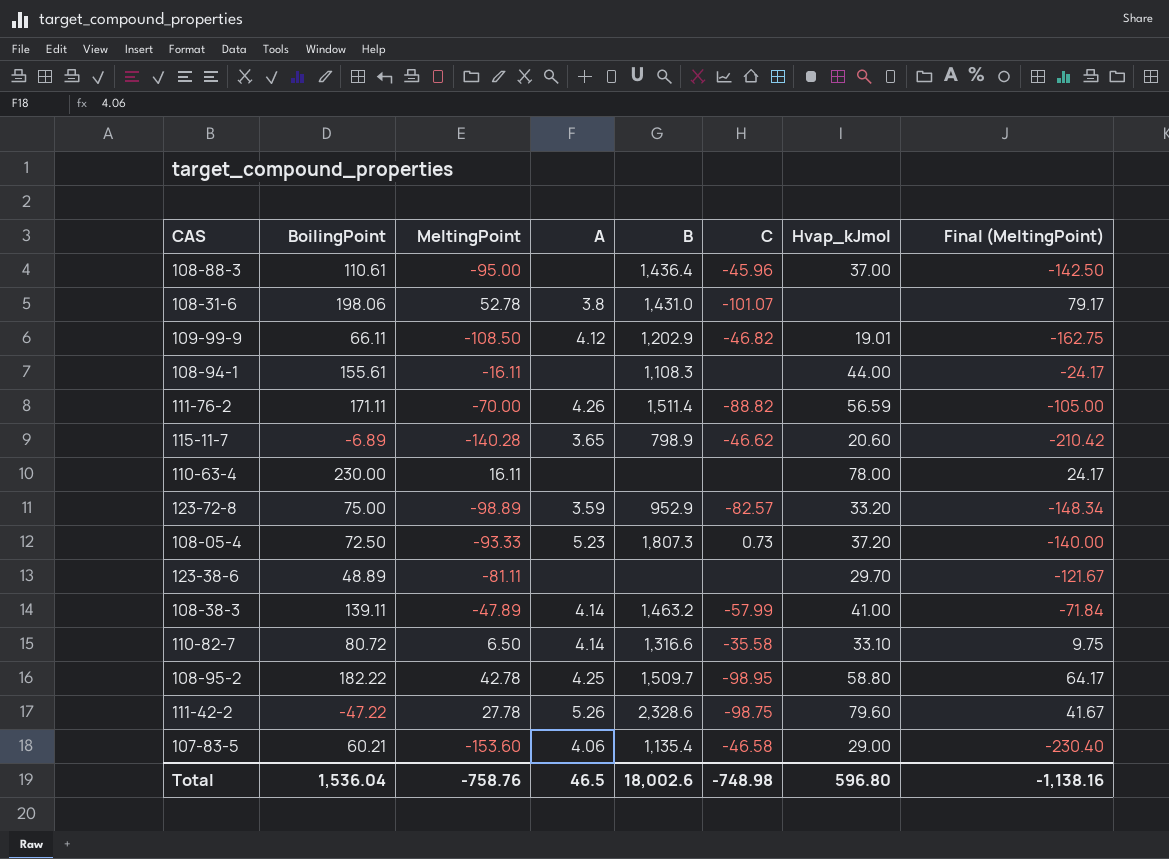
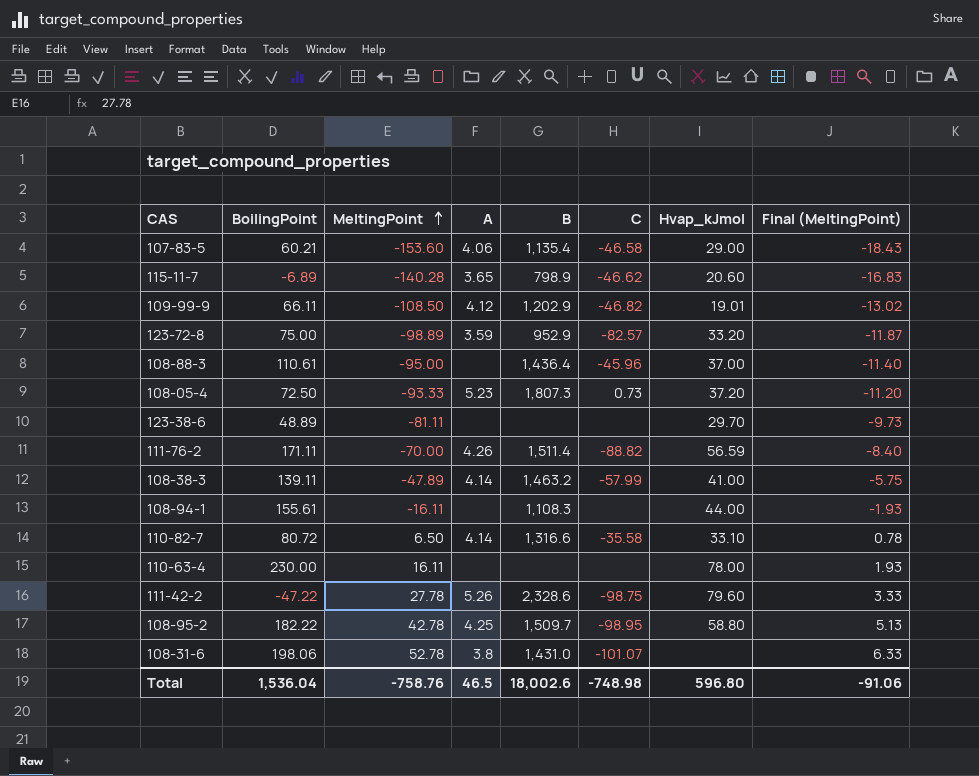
row order: none -> MeltingPoint ascending
column Final (MeltingPoint) | formula: [MeltingPoint] * 1.5 -> [MeltingPoint] * 0.12
Total | Final (MeltingPoint): -1,138.16 -> -91.06

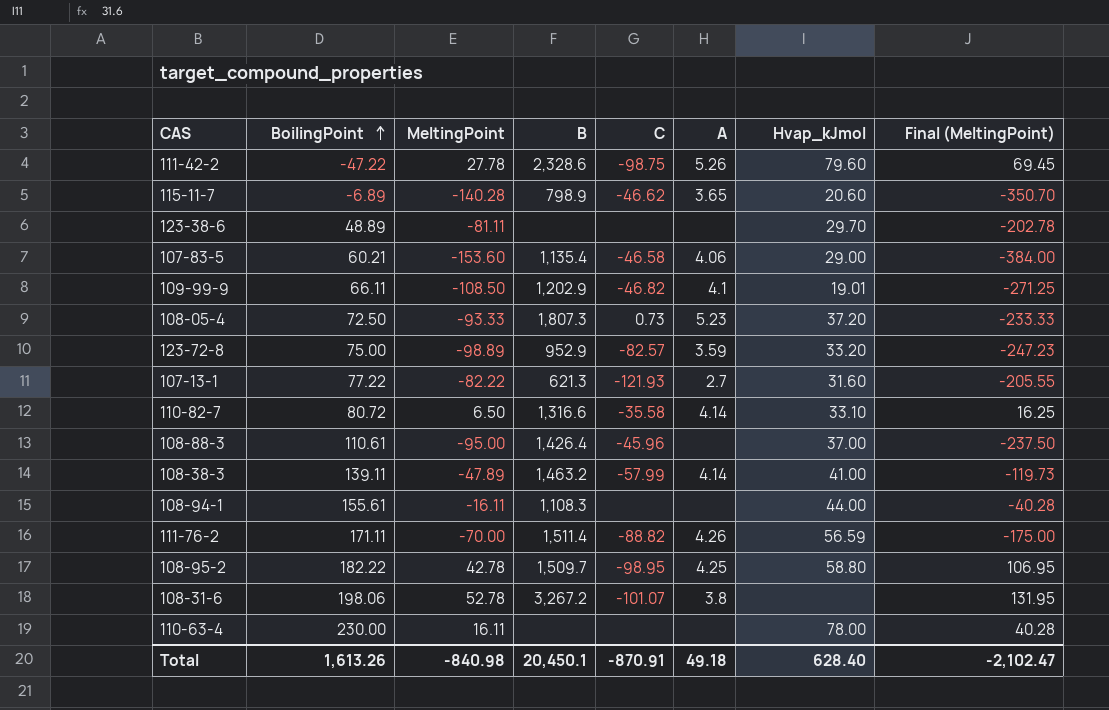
row order: MeltingPoint ascending -> BoilingPoint ascending
column A | position: 4 -> 6
column Final (MeltingPoint) | formula: [MeltingPoint] * 0.12 -> [MeltingPoint] * 2.5
109-99-9 | A: 4.12 -> 4.1
row 107-13-1: none -> 77.22 | -82.22 | 621.3 | -121.93 | 2.7 | 31.60 | -205.55
108-88-3 | B: 1,436.4 -> 1,426.4
108-31-6 | B: 1,431.0 -> 3,267.2
Total | BoilingPoint: 1,536.04 -> 1,613.26
Total | MeltingPoint: -758.76 -> -840.98
Total | B: 18,002.6 -> 20,450.1
Total | C: -748.98 -> -870.91
Total | A: 46.5 -> 49.18
Total | Hvap_kJmol: 596.80 -> 628.40
Total | Final (MeltingPoint): -91.06 -> -2,102.47

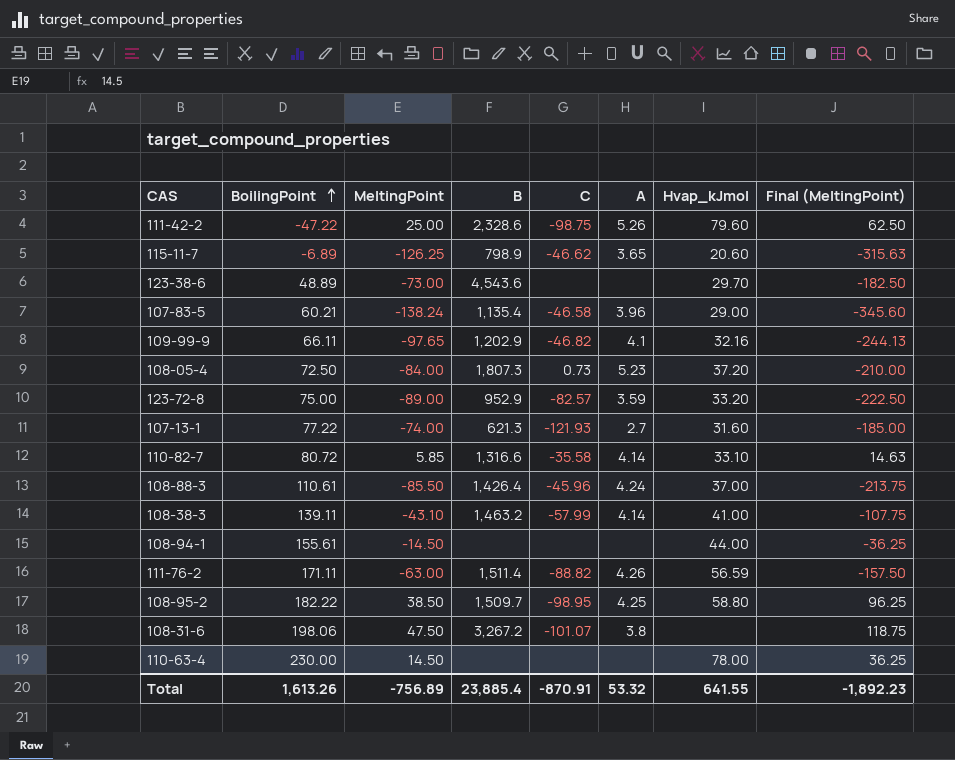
111-42-2 | MeltingPoint: 27.78 -> 25.00
111-42-2 | Final (MeltingPoint): 69.45 -> 62.50
115-11-7 | MeltingPoint: -140.28 -> -126.25
115-11-7 | Final (MeltingPoint): -350.70 -> -315.63
123-38-6 | MeltingPoint: -81.11 -> -73.00
123-38-6 | B: none -> 4,543.6
123-38-6 | Final (MeltingPoint): -202.78 -> -182.50
107-83-5 | MeltingPoint: -153.60 -> -138.24
107-83-5 | A: 4.06 -> 3.96
107-83-5 | Final (MeltingPoint): -384.00 -> -345.60
109-99-9 | MeltingPoint: -108.50 -> -97.65
109-99-9 | Hvap_kJmol: 19.01 -> 32.16
109-99-9 | Final (MeltingPoint): -271.25 -> -244.13
108-05-4 | MeltingPoint: -93.33 -> -84.00
108-05-4 | Final (MeltingPoint): -233.33 -> -210.00
123-72-8 | MeltingPoint: -98.89 -> -89.00
123-72-8 | Final (MeltingPoint): -247.23 -> -222.50
107-13-1 | MeltingPoint: -82.22 -> -74.00
107-13-1 | Final (MeltingPoint): -205.55 -> -185.00
110-82-7 | MeltingPoint: 6.50 -> 5.85
110-82-7 | Final (MeltingPoint): 16.25 -> 14.63
108-88-3 | MeltingPoint: -95.00 -> -85.50
108-88-3 | A: none -> 4.24
108-88-3 | Final (MeltingPoint): -237.50 -> -213.75
108-38-3 | MeltingPoint: -47.89 -> -43.10
108-38-3 | Final (MeltingPoint): -119.73 -> -107.75
108-94-1 | MeltingPoint: -16.11 -> -14.50
108-94-1 | B: 1,108.3 -> none
108-94-1 | Final (MeltingPoint): -40.28 -> -36.25
111-76-2 | MeltingPoint: -70.00 -> -63.00
111-76-2 | Final (MeltingPoint): -175.00 -> -157.50
108-95-2 | MeltingPoint: 42.78 -> 38.50
108-95-2 | Final (MeltingPoint): 106.95 -> 96.25
108-31-6 | MeltingPoint: 52.78 -> 47.50
108-31-6 | Final (MeltingPoint): 131.95 -> 118.75
110-63-4 | MeltingPoint: 16.11 -> 14.50
110-63-4 | Final (MeltingPoint): 40.28 -> 36.25
Total | MeltingPoint: -840.98 -> -756.89
Total | B: 20,450.1 -> 23,885.4
Total | A: 49.18 -> 53.32
Total | Hvap_kJmol: 628.40 -> 641.55
Total | Final (MeltingPoint): -2,102.47 -> -1,892.23

